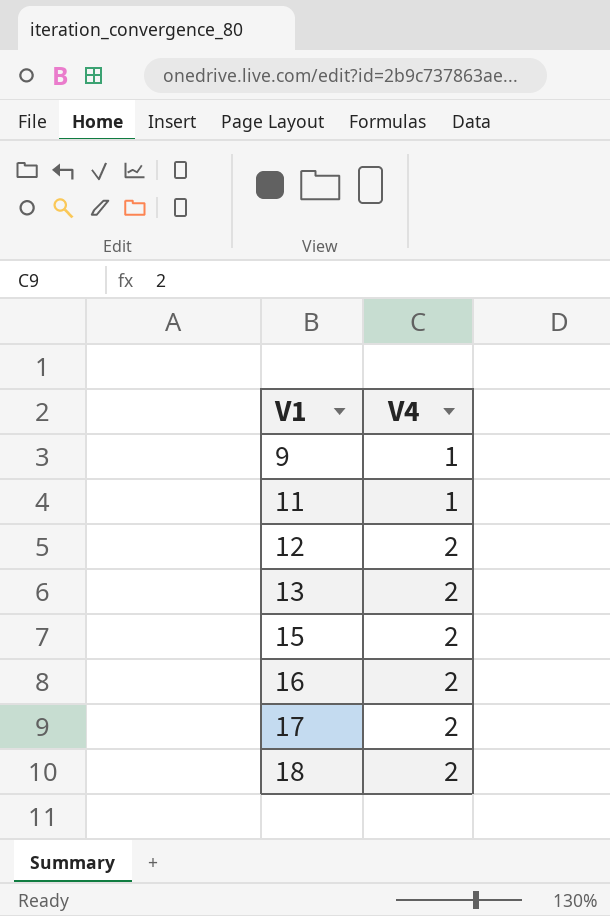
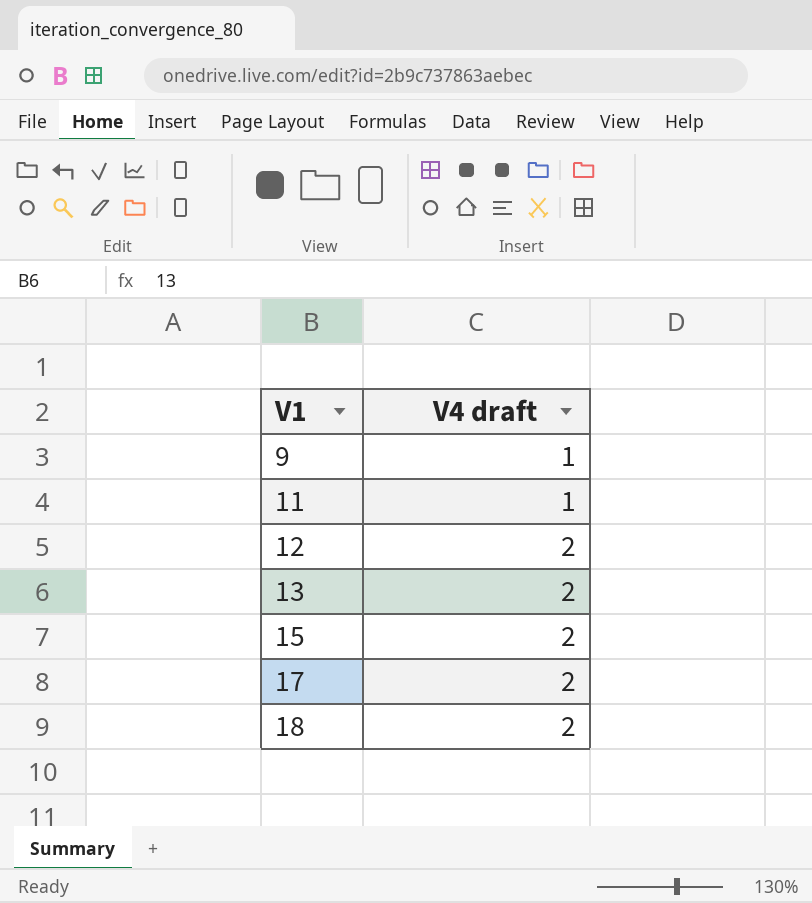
column name: V4 -> V4 draft
row 16: 2 -> none

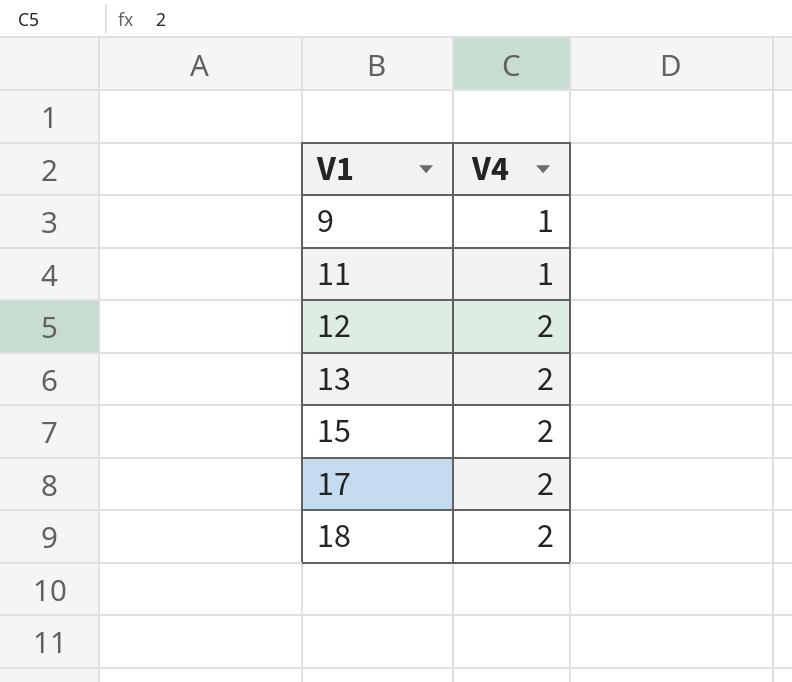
column name: V4 draft -> V4

